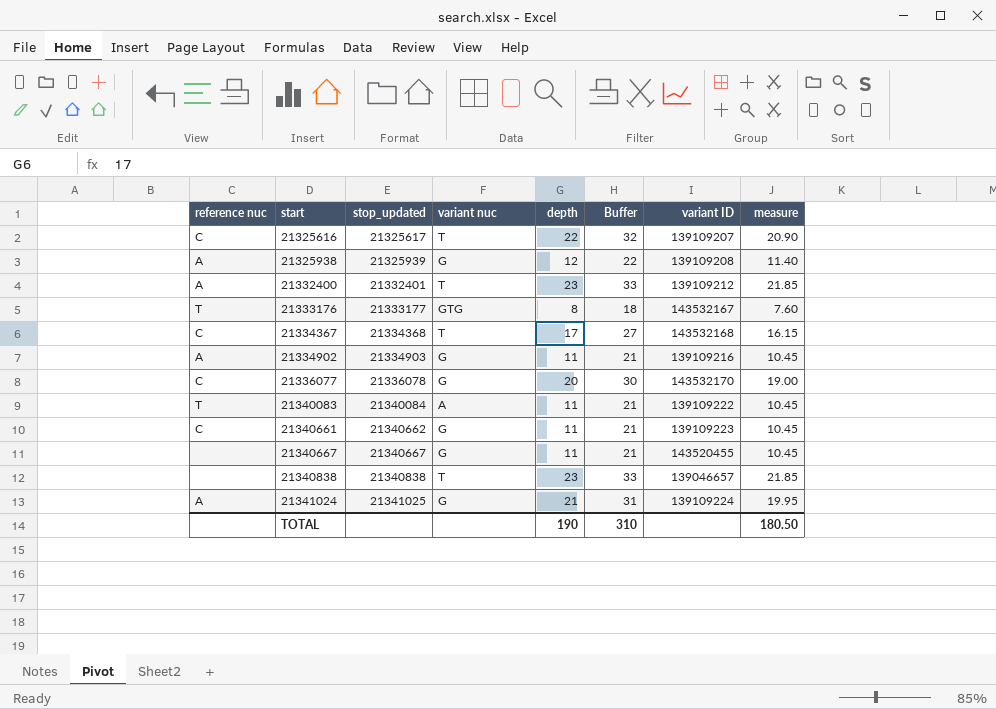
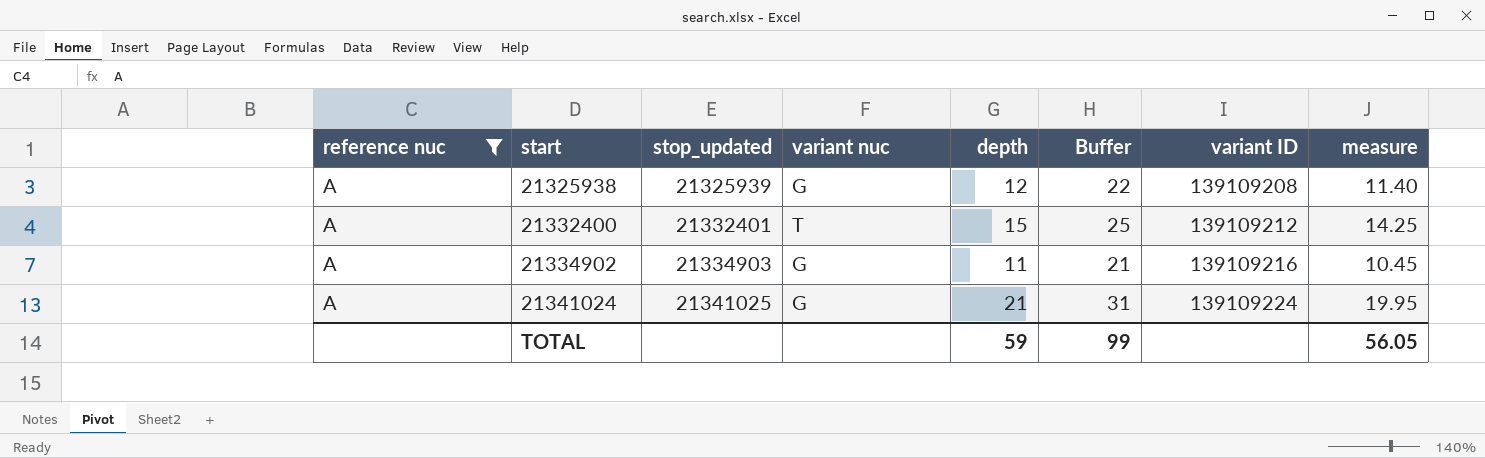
filter: none -> reference nuc = A
21332400 | depth: 23 -> 15
21332400 | Buffer: 33 -> 25
21332400 | measure: 21.85 -> 14.25
TOTAL | depth: 190 -> 59
TOTAL | Buffer: 310 -> 99
TOTAL | measure: 180.50 -> 56.05

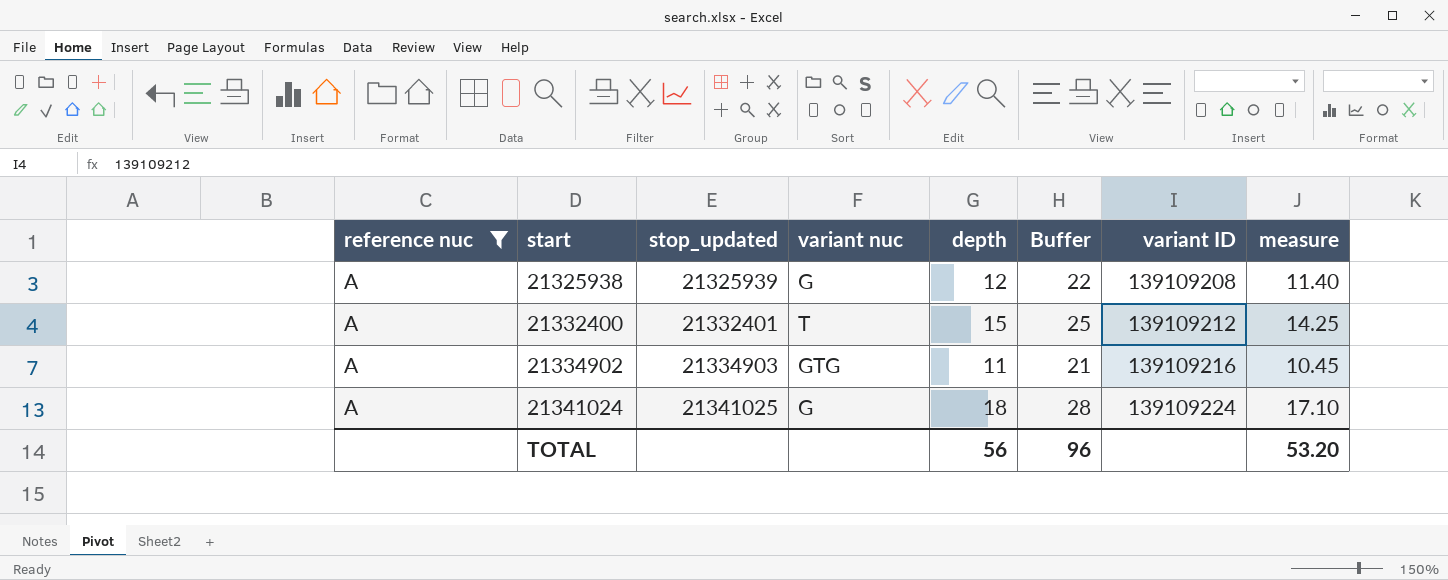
21334902 | variant nuc: G -> GTG
21341024 | depth: 21 -> 18
21341024 | Buffer: 31 -> 28
21341024 | measure: 19.95 -> 17.10
TOTAL | depth: 59 -> 56
TOTAL | Buffer: 99 -> 96
TOTAL | measure: 56.05 -> 53.20

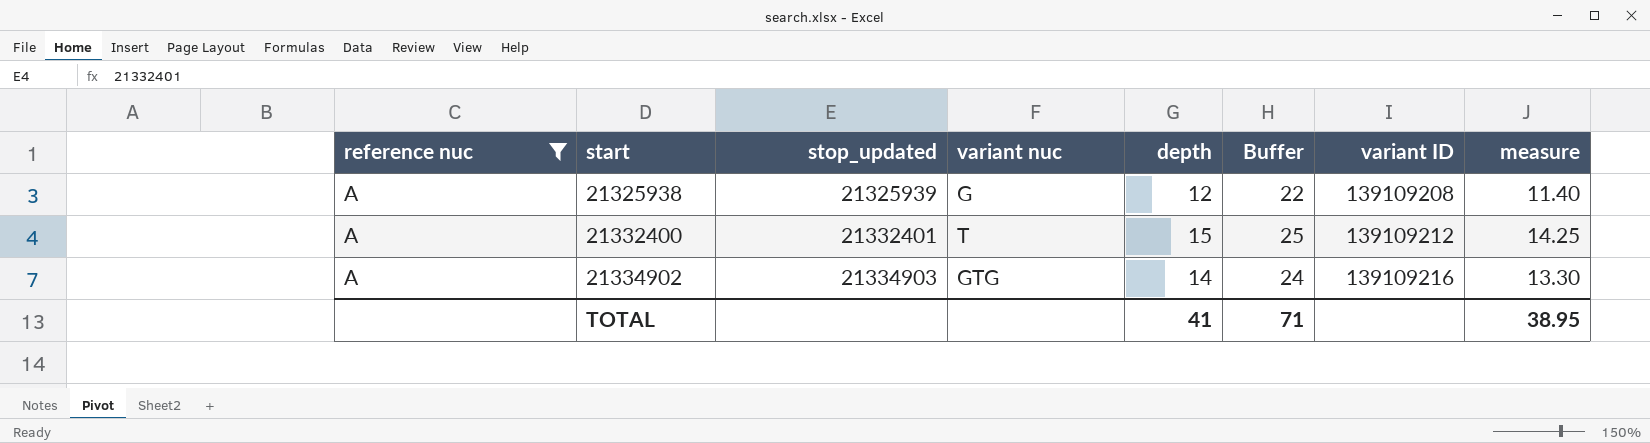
row 21341024: A | 21341025 | G | 18 | 28 | 139109224 | 17.10 -> none
21334902 | depth: 11 -> 14
21334902 | Buffer: 21 -> 24
21334902 | measure: 10.45 -> 13.30
TOTAL | depth: 56 -> 41
TOTAL | Buffer: 96 -> 71
TOTAL | measure: 53.20 -> 38.95

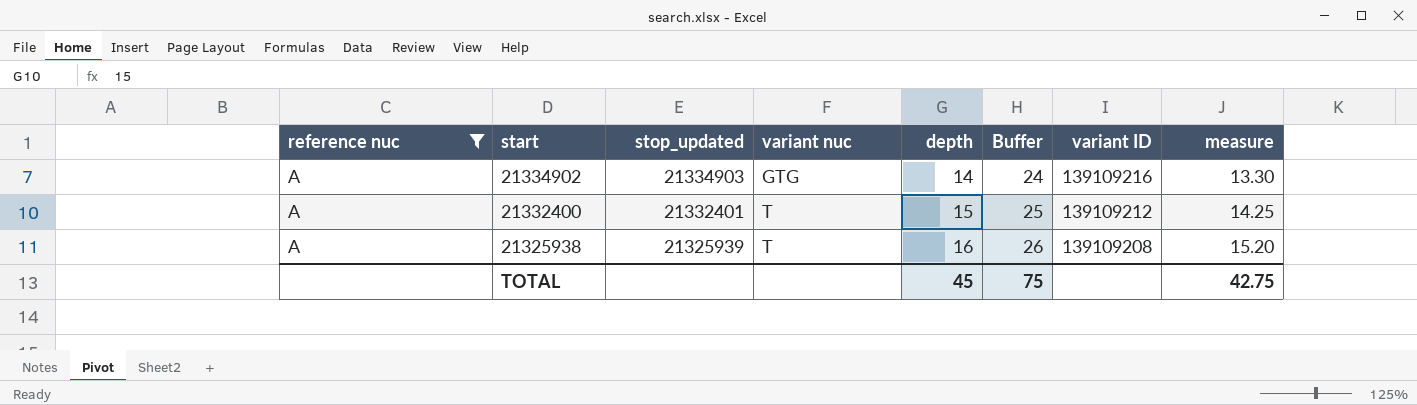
row order: start ascending -> start descending
21325938 | variant nuc: G -> T
21325938 | depth: 12 -> 16
21325938 | Buffer: 22 -> 26
21325938 | measure: 11.40 -> 15.20
TOTAL | depth: 41 -> 45
TOTAL | Buffer: 71 -> 75
TOTAL | measure: 38.95 -> 42.75

